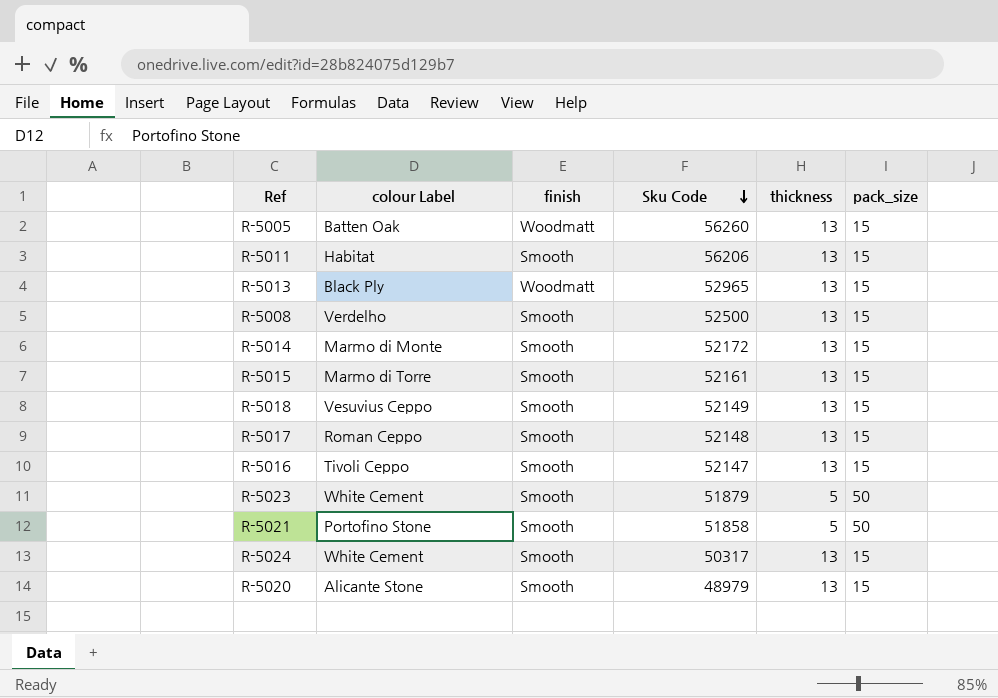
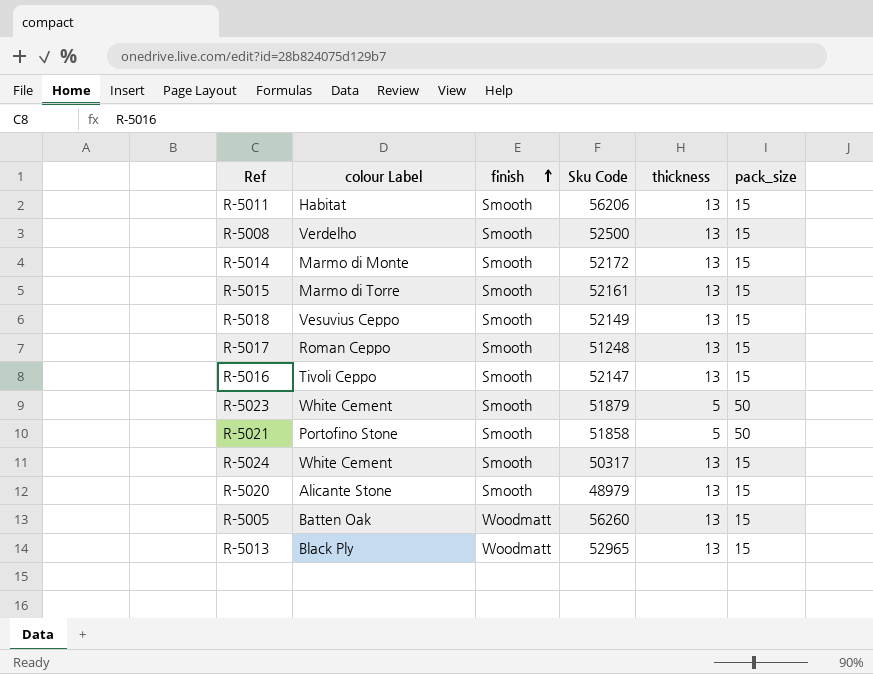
row order: Sku Code descending -> finish ascending
R-5017 | Sku Code: 52148 -> 51248

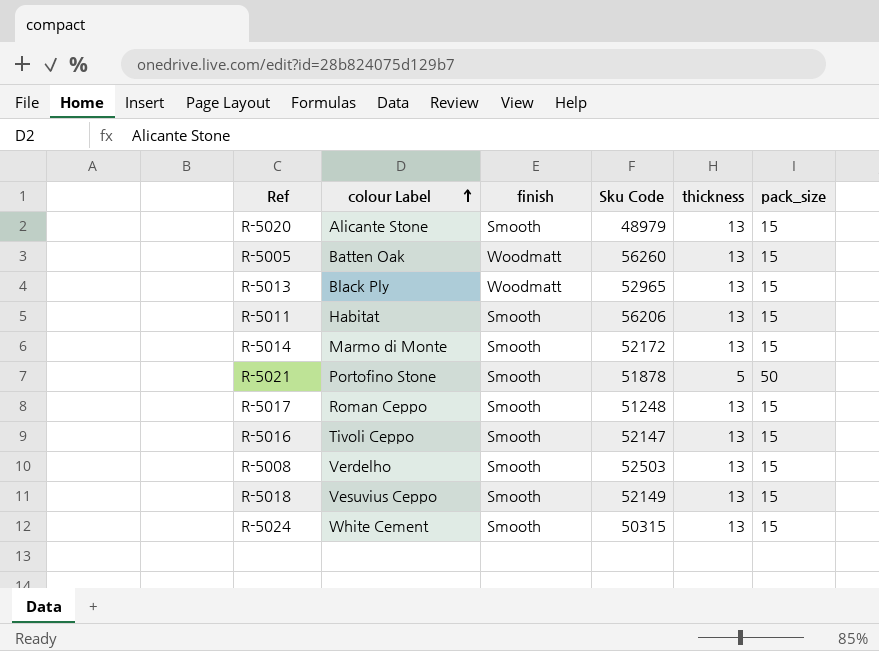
row order: finish ascending -> colour Label ascending
row R-5015: Marmo di Torre | Smooth | 52161 | 13 | 15 -> none
row R-5023: White Cement | Smooth | 51879 | 5 | 50 -> none
R-5021 | Sku Code: 51858 -> 51878
R-5008 | Sku Code: 52500 -> 52503
R-5024 | Sku Code: 50317 -> 50315

